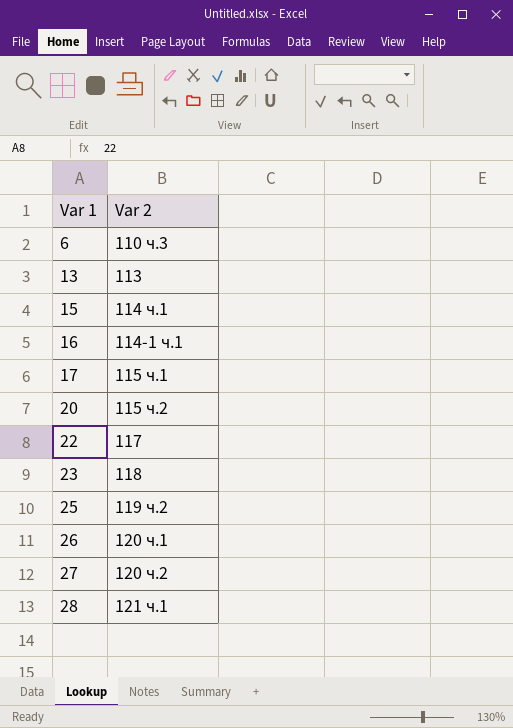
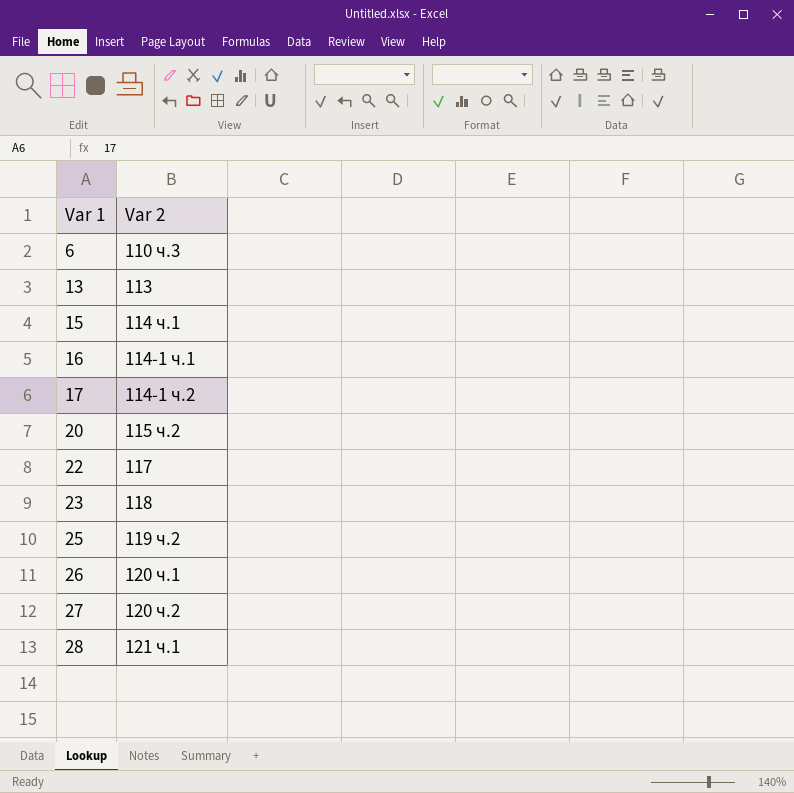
17 | Var 2: 115 ч.1 -> 114-1 ч.2

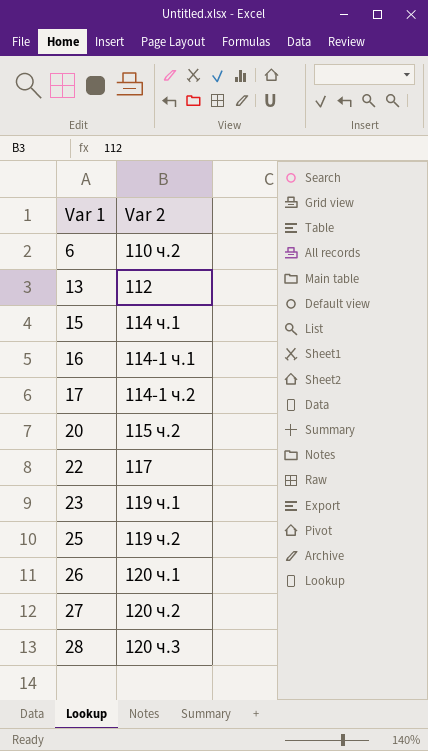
6 | Var 2: 110 ч.3 -> 110 ч.2
13 | Var 2: 113 -> 112
23 | Var 2: 118 -> 119 ч.1
28 | Var 2: 121 ч.1 -> 120 ч.3

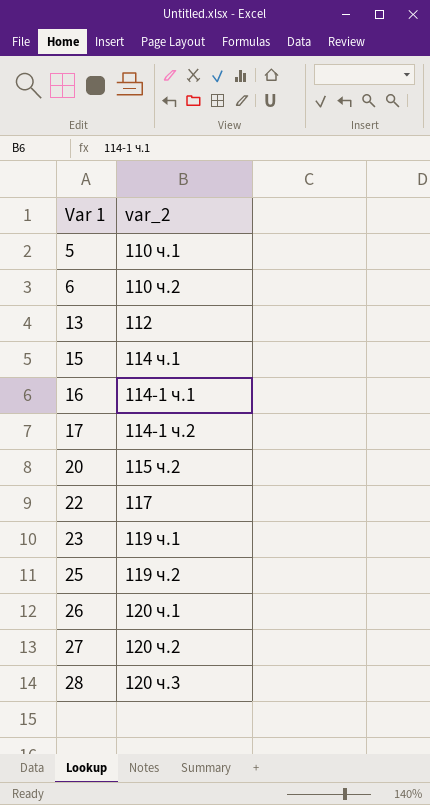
column name: Var 2 -> var_2
row 5: none -> 110 ч.1

